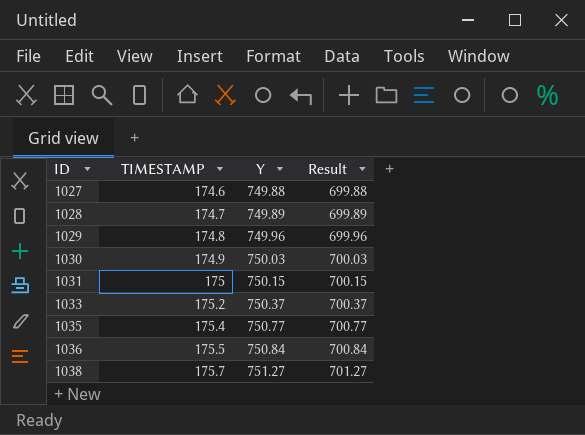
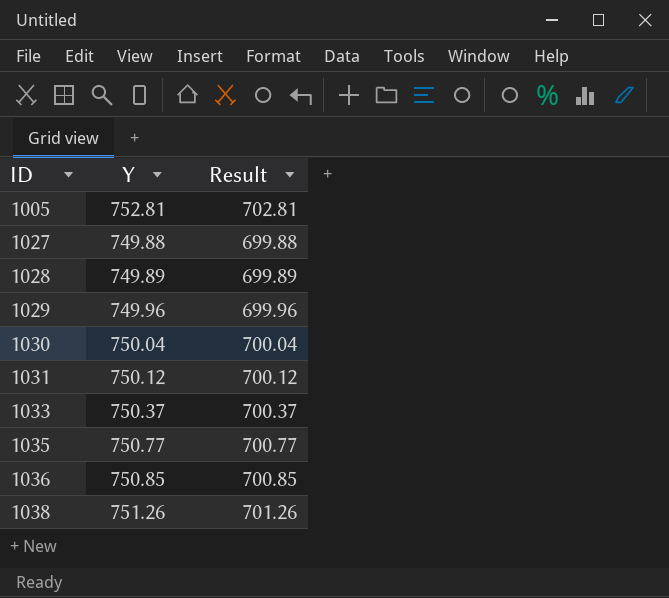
column TIMESTAMP | position: 2 -> none
row 1005: none -> 752.81 | 702.81
1030 | Y: 750.03 -> 750.04
1030 | Result: 700.03 -> 700.04
1031 | Y: 750.15 -> 750.12
1031 | Result: 700.15 -> 700.12
1036 | Y: 750.84 -> 750.85
1036 | Result: 700.84 -> 700.85
1038 | Y: 751.27 -> 751.26
1038 | Result: 701.27 -> 701.26

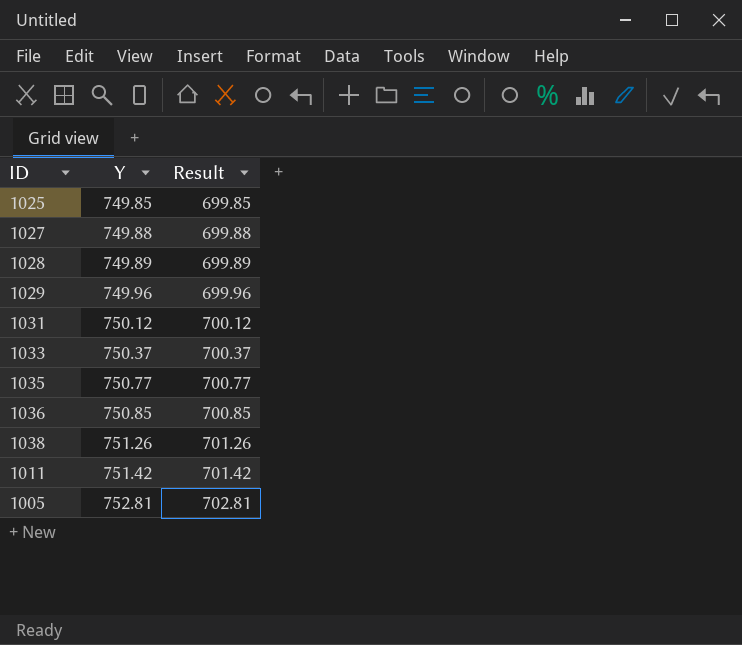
row order: ID ascending -> Y ascending
row 1030: 750.04 | 700.04 -> none
row 1025: none -> 749.85 | 699.85
row 1011: none -> 751.42 | 701.42

